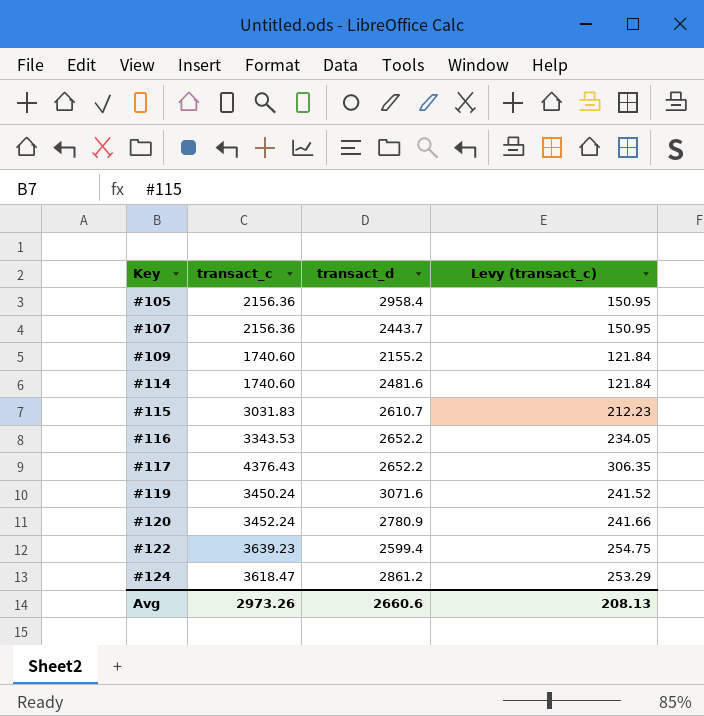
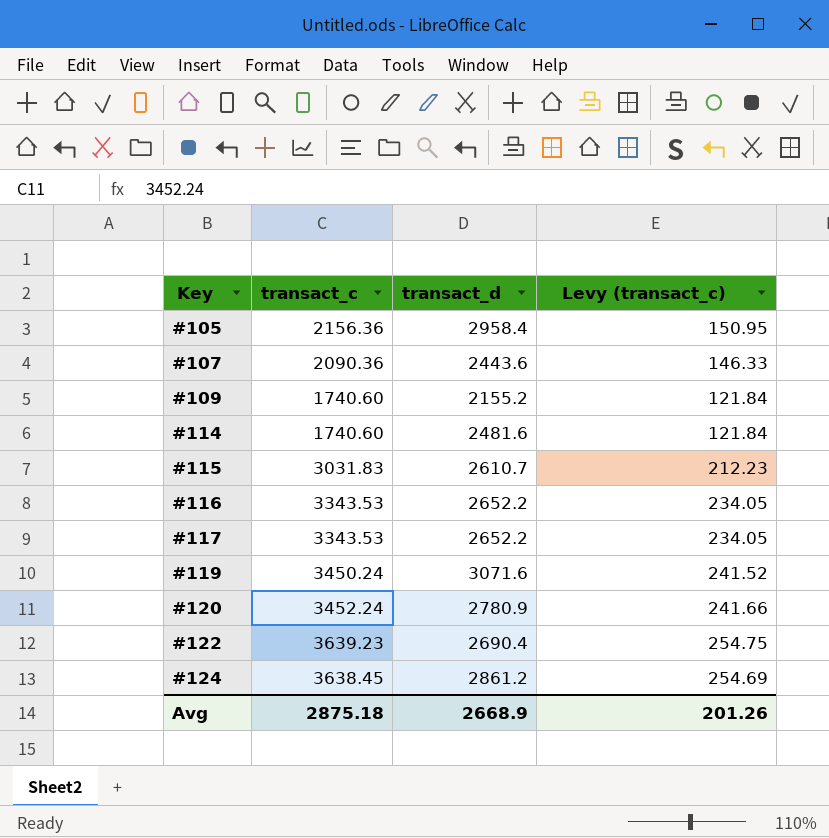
#107 | transact_c: 2156.36 -> 2090.36
#107 | transact_d: 2443.7 -> 2443.6
#107 | Levy (transact_c): 150.95 -> 146.33
#117 | transact_c: 4376.43 -> 3343.53
#117 | Levy (transact_c): 306.35 -> 234.05
#122 | transact_d: 2599.4 -> 2690.4
#124 | transact_c: 3618.47 -> 3638.45
#124 | Levy (transact_c): 253.29 -> 254.69
Avg | transact_c: 2973.26 -> 2875.18
Avg | transact_d: 2660.6 -> 2668.9
Avg | Levy (transact_c): 208.13 -> 201.26

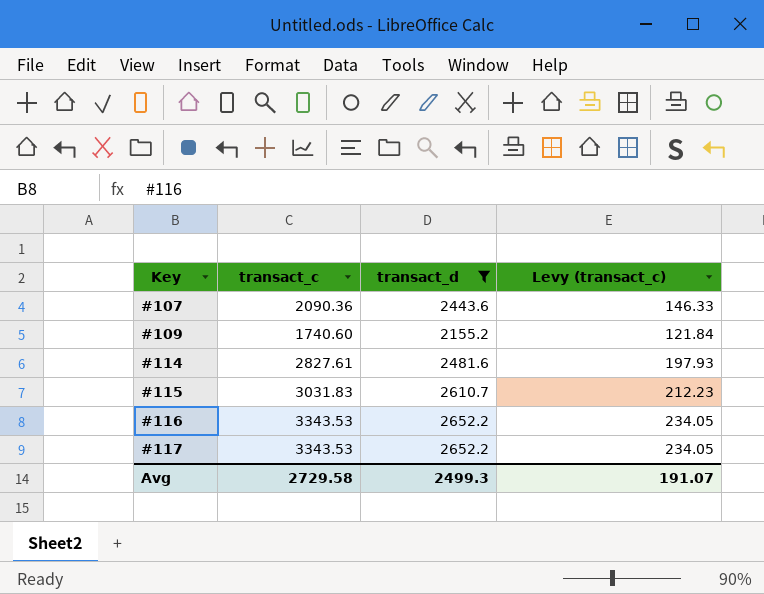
filter: none -> transact_d <= 2652.2
#114 | transact_c: 1740.60 -> 2827.61
#114 | Levy (transact_c): 121.84 -> 197.93
Avg | transact_c: 2875.18 -> 2729.58
Avg | transact_d: 2668.9 -> 2499.3
Avg | Levy (transact_c): 201.26 -> 191.07

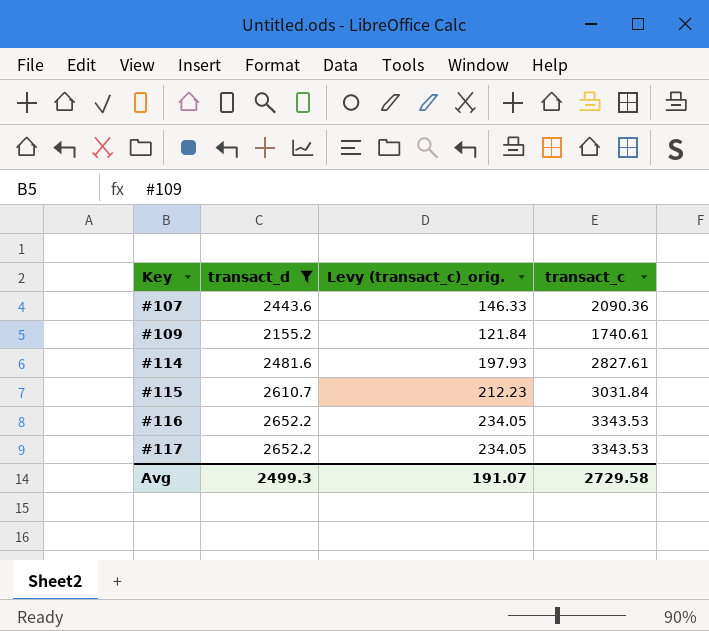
column name: Levy (transact_c) -> Levy (transact_c)_orig.
column transact_c | position: 2 -> 4
#109 | transact_c: 1740.60 -> 1740.61
#115 | transact_c: 3031.83 -> 3031.84

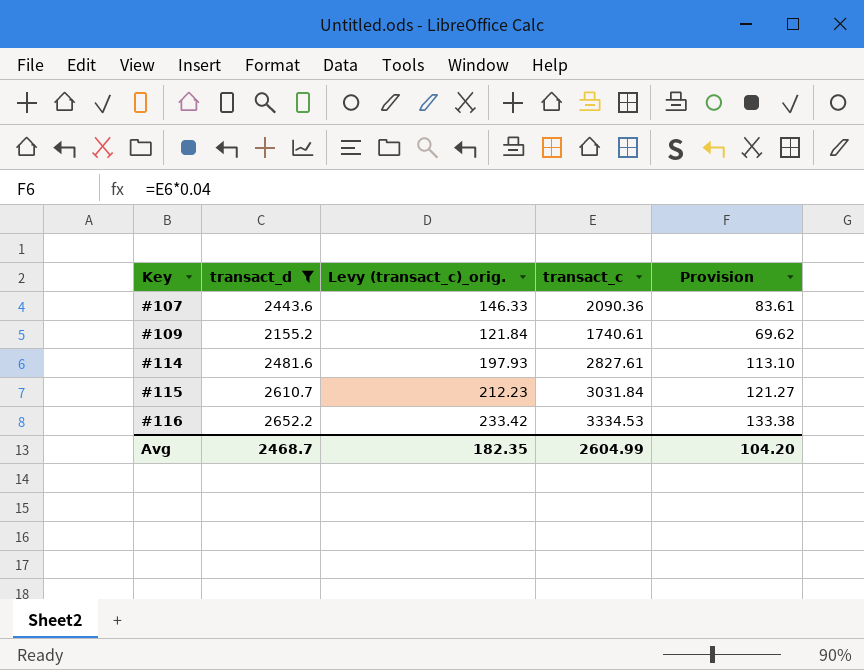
column Provision | formula: none -> [transact_c] * 0.04
row #117: 2652.2 | 234.05 | 3343.53 -> none
#116 | Levy (transact_c)_orig.: 234.05 -> 233.42
#116 | transact_c: 3343.53 -> 3334.53
Avg | transact_d: 2499.3 -> 2468.7
Avg | Levy (transact_c)_orig.: 191.07 -> 182.35
Avg | transact_c: 2729.58 -> 2604.99

